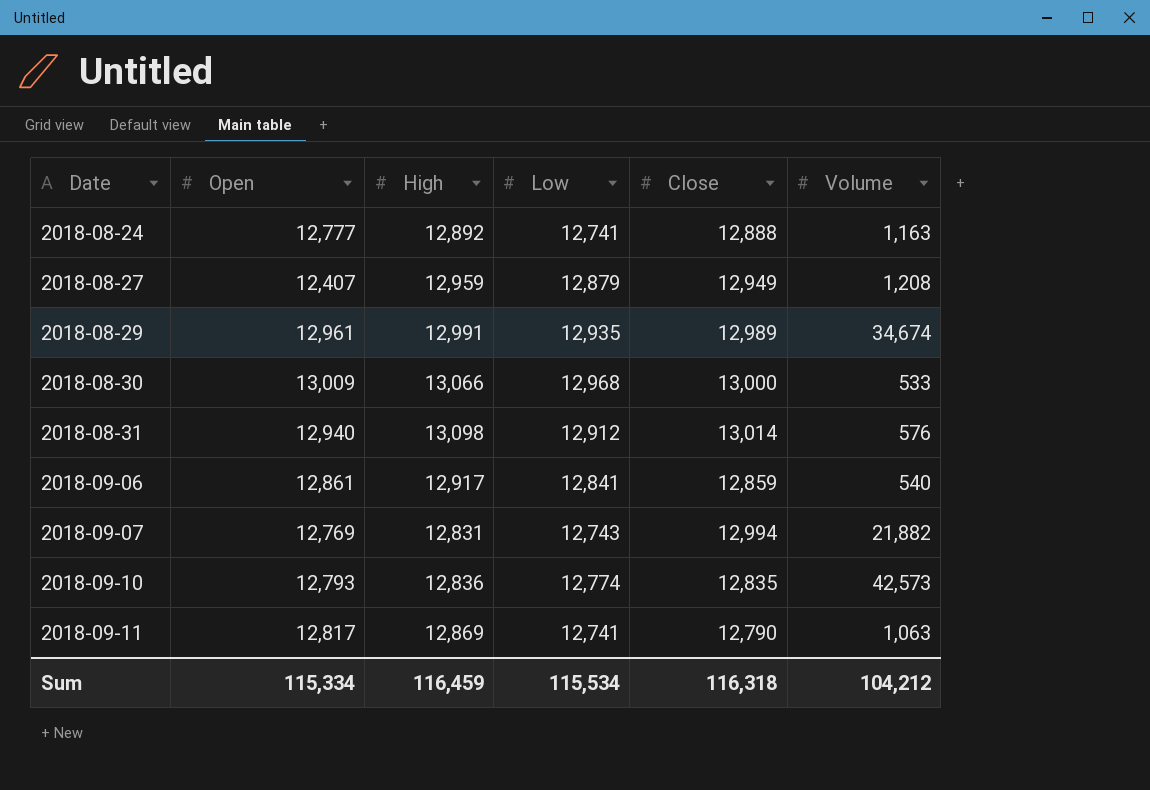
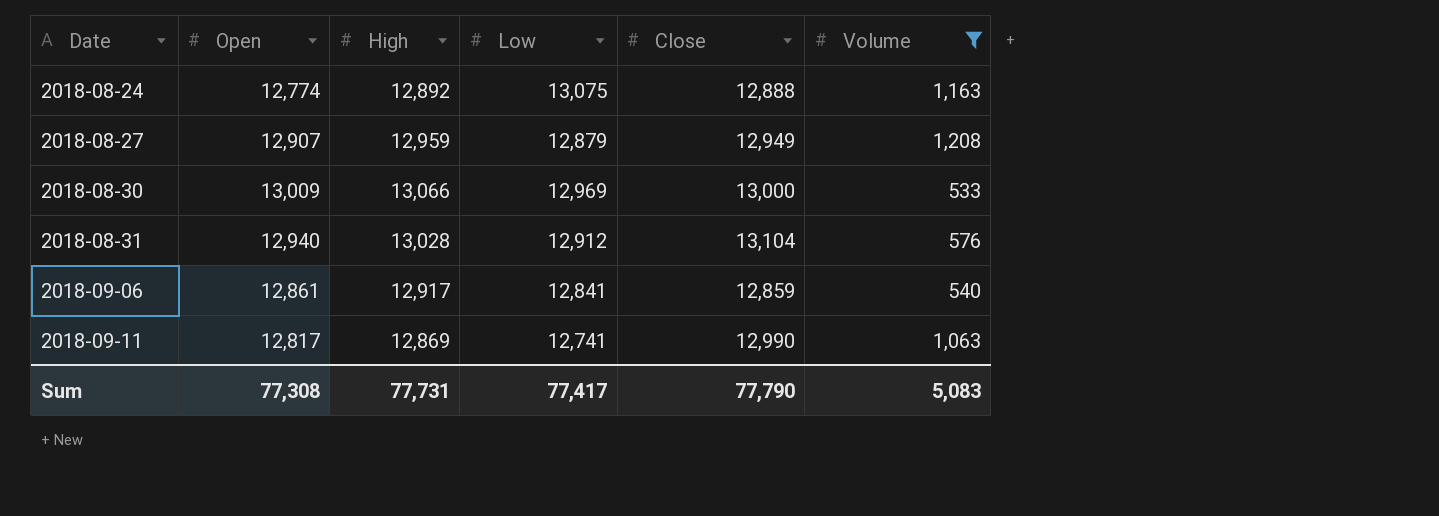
filter: none -> Volume <= 1,208
2018-08-24 | Open: 12,777 -> 12,774
2018-08-24 | Low: 12,741 -> 13,075
2018-08-27 | Open: 12,407 -> 12,907
2018-08-30 | Low: 12,968 -> 12,969
2018-08-31 | High: 13,098 -> 13,028
2018-08-31 | Close: 13,014 -> 13,104
2018-09-11 | Close: 12,790 -> 12,990
Sum | Open: 115,334 -> 77,308
Sum | High: 116,459 -> 77,731
Sum | Low: 115,534 -> 77,417
Sum | Close: 116,318 -> 77,790
Sum | Volume: 104,212 -> 5,083

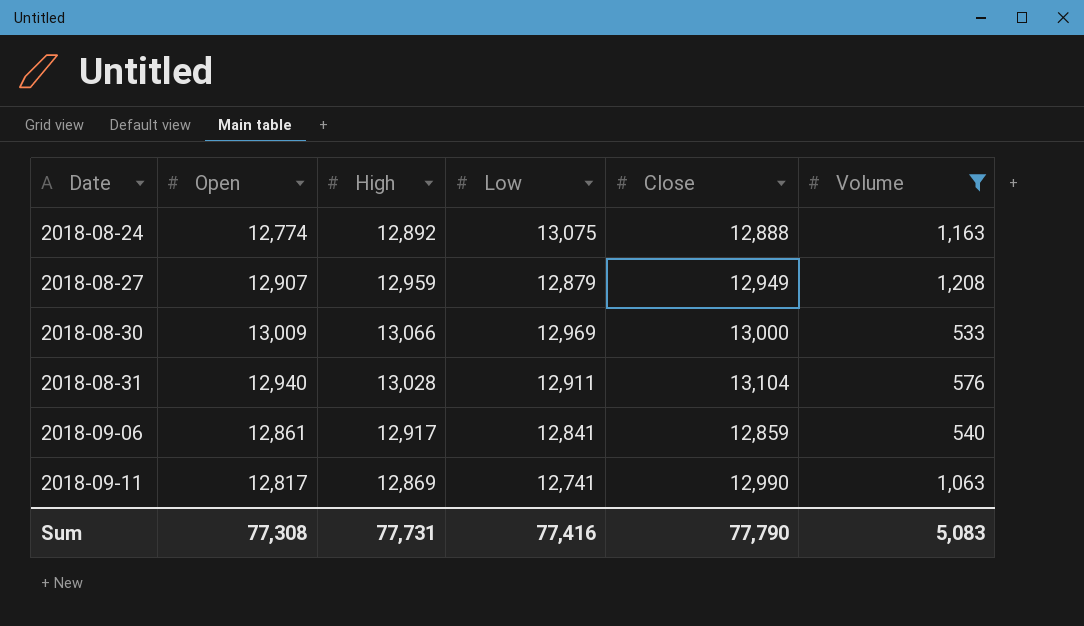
2018-08-31 | Low: 12,912 -> 12,911
Sum | Low: 77,417 -> 77,416

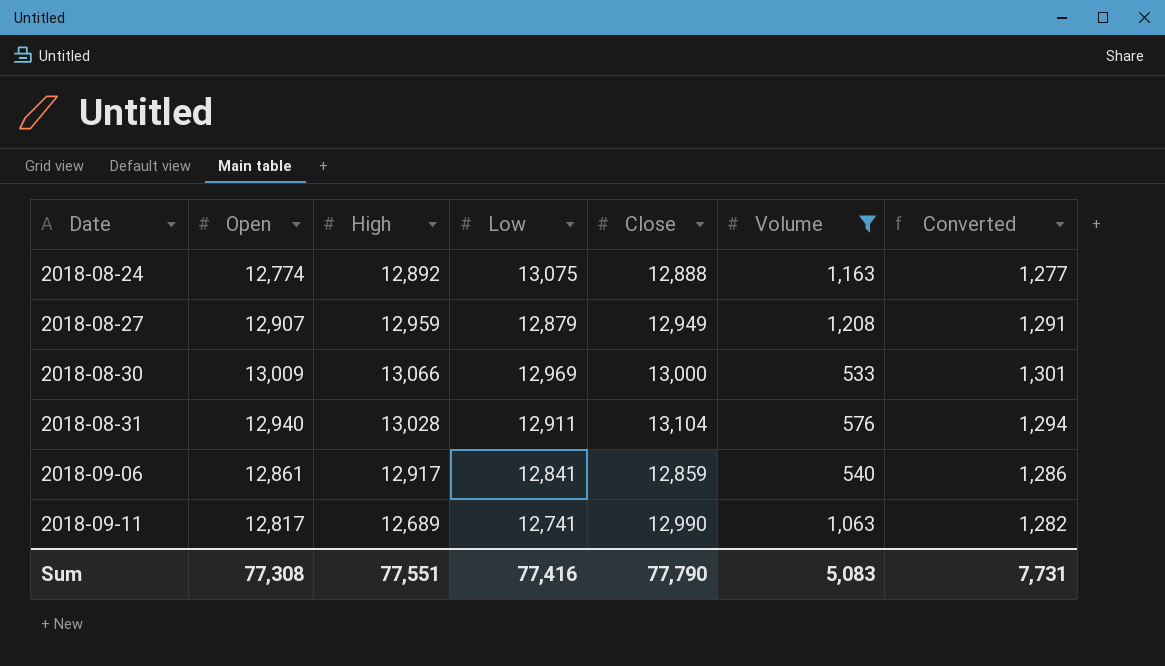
column Converted | formula: none -> [Open] * 0.1
2018-09-11 | High: 12,869 -> 12,689
Sum | High: 77,731 -> 77,551

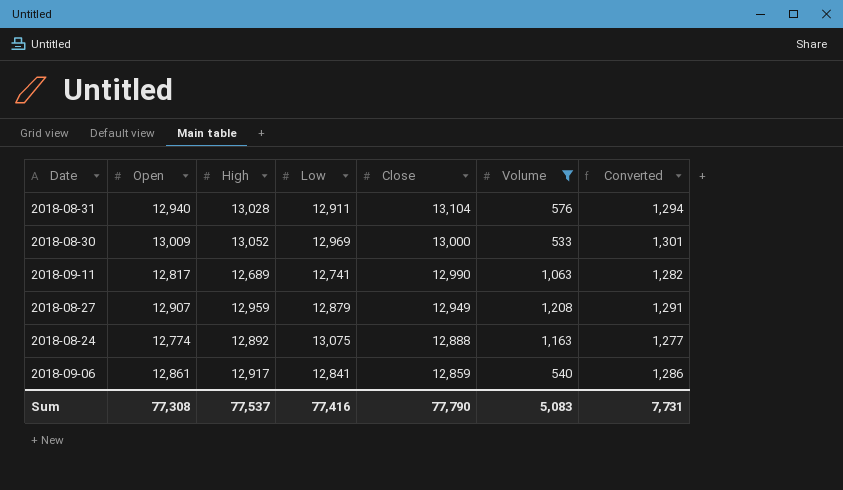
row order: Date ascending -> Close descending
2018-08-30 | High: 13,066 -> 13,052
Sum | High: 77,551 -> 77,537

